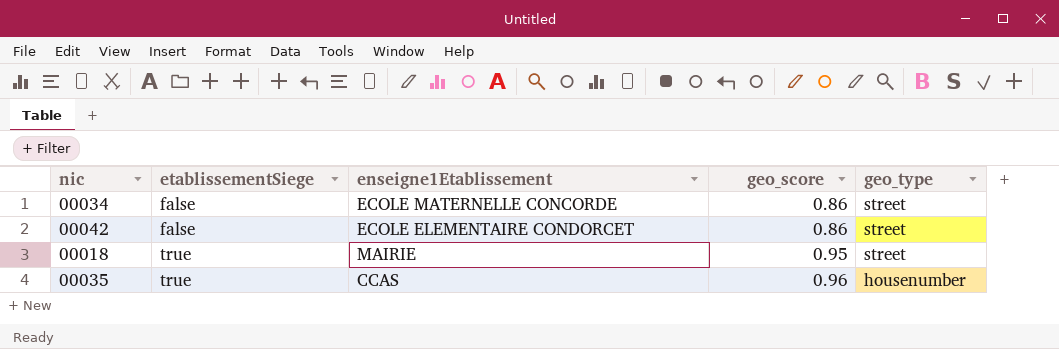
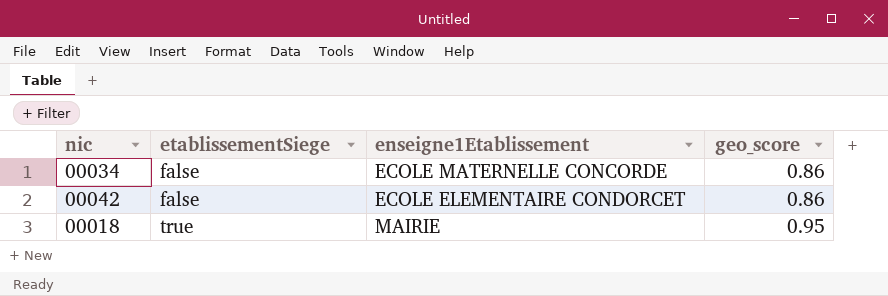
column geo_type | position: 5 -> none
row 00035: true | CCAS | 0.96 | housenumber -> none

